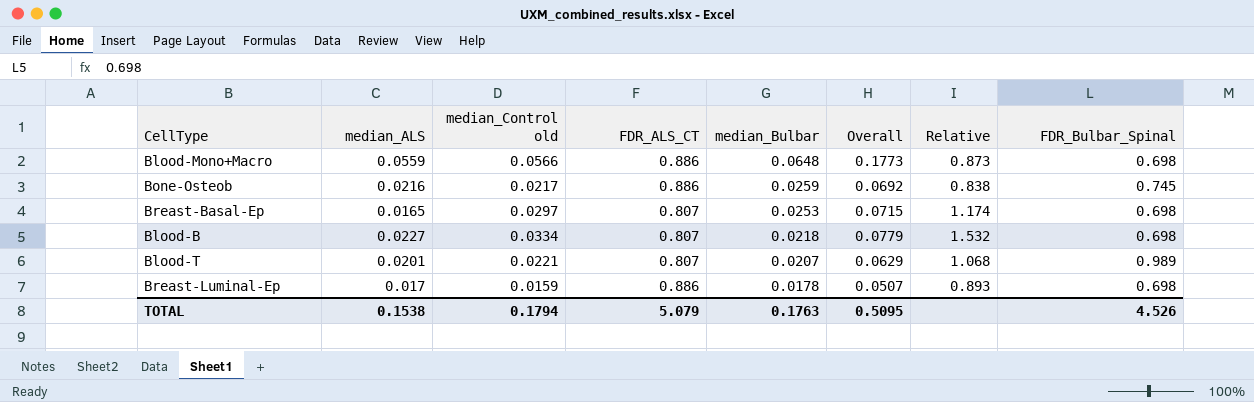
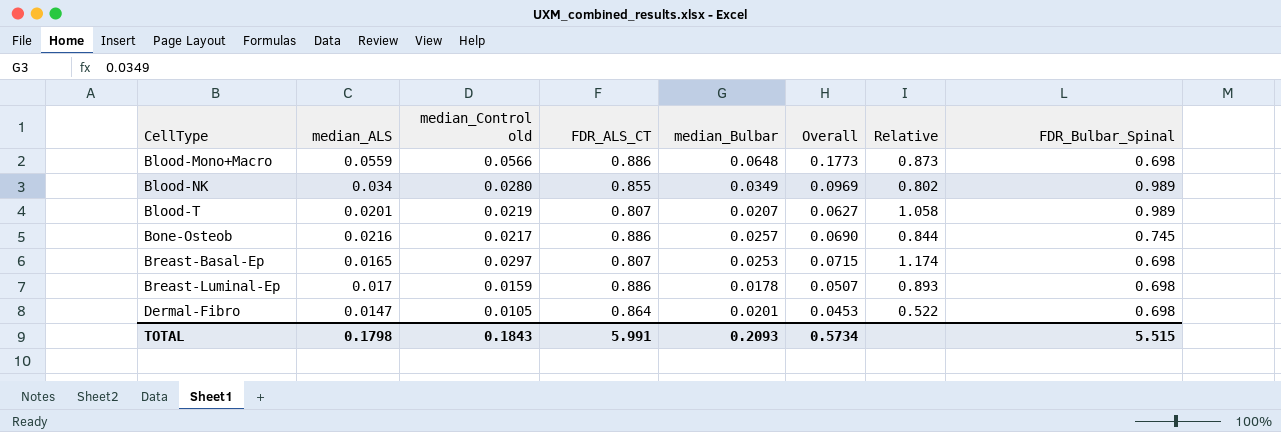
row order: median_Bulbar descending -> CellType ascending
row Blood-B: 0.0227 | 0.0334 | 0.807 | 0.0218 | 0.0779 | 1.532 | 0.698 -> none
row Blood-NK: none -> 0.034 | 0.0280 | 0.855 | 0.0349 | 0.0969 | 0.802 | 0.989
Blood-T | median_Control old: 0.0221 -> 0.0219
Blood-T | Overall: 0.0629 -> 0.0627
Blood-T | Relative: 1.068 -> 1.058
Bone-Osteob | median_Bulbar: 0.0259 -> 0.0257
Bone-Osteob | Overall: 0.0692 -> 0.0690
Bone-Osteob | Relative: 0.838 -> 0.844
row Dermal-Fibro: none -> 0.0147 | 0.0105 | 0.864 | 0.0201 | 0.0453 | 0.522 | 0.698
TOTAL | median_ALS: 0.1538 -> 0.1798
TOTAL | median_Control old: 0.1794 -> 0.1843
TOTAL | FDR_ALS_CT: 5.079 -> 5.991
TOTAL | median_Bulbar: 0.1763 -> 0.2093
TOTAL | Overall: 0.5095 -> 0.5734
TOTAL | FDR_Bulbar_Spinal: 4.526 -> 5.515

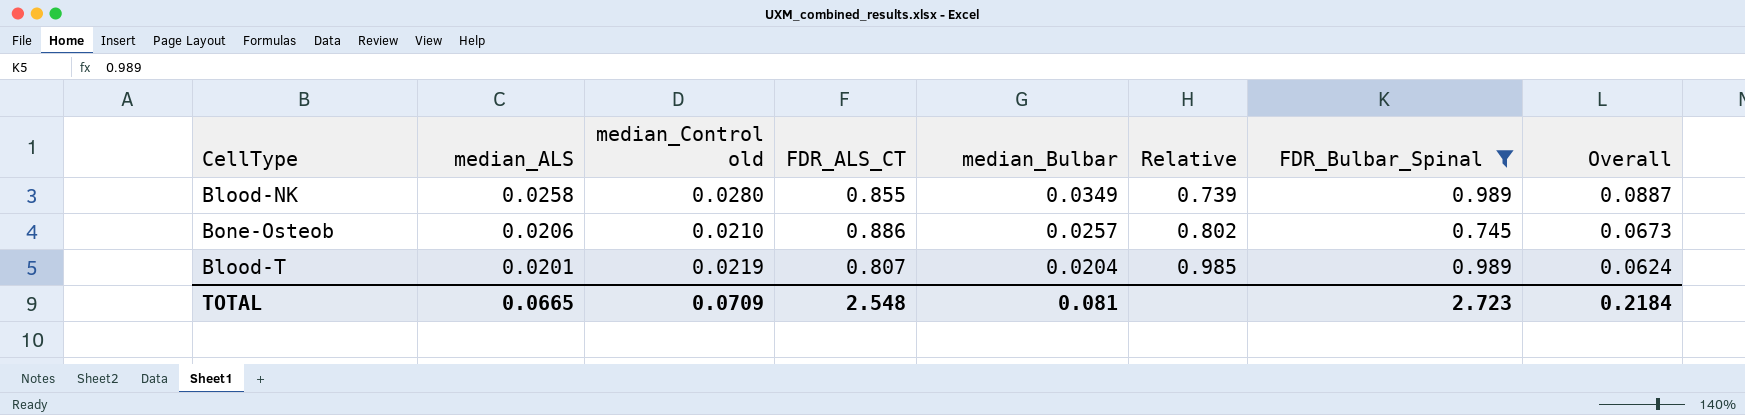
filter: none -> FDR_Bulbar_Spinal != 0.698
row order: CellType ascending -> median_ALS descending
column Relative | formula: [median_Control old] / [median_Bulbar] -> [median_ALS] / [median_Bulbar]
column Overall | position: 6 -> 8
Blood-NK | median_ALS: 0.034 -> 0.0258
Blood-NK | Overall: 0.0969 -> 0.0887
Bone-Osteob | median_ALS: 0.0216 -> 0.0206
Bone-Osteob | median_Control old: 0.0217 -> 0.0210
Bone-Osteob | Overall: 0.0690 -> 0.0673
Blood-T | median_Bulbar: 0.0207 -> 0.0204
Blood-T | Overall: 0.0627 -> 0.0624
TOTAL | median_ALS: 0.1798 -> 0.0665
TOTAL | median_Control old: 0.1843 -> 0.0709
TOTAL | FDR_ALS_CT: 5.991 -> 2.548
TOTAL | median_Bulbar: 0.2093 -> 0.081
TOTAL | FDR_Bulbar_Spinal: 5.515 -> 2.723
TOTAL | Overall: 0.5734 -> 0.2184

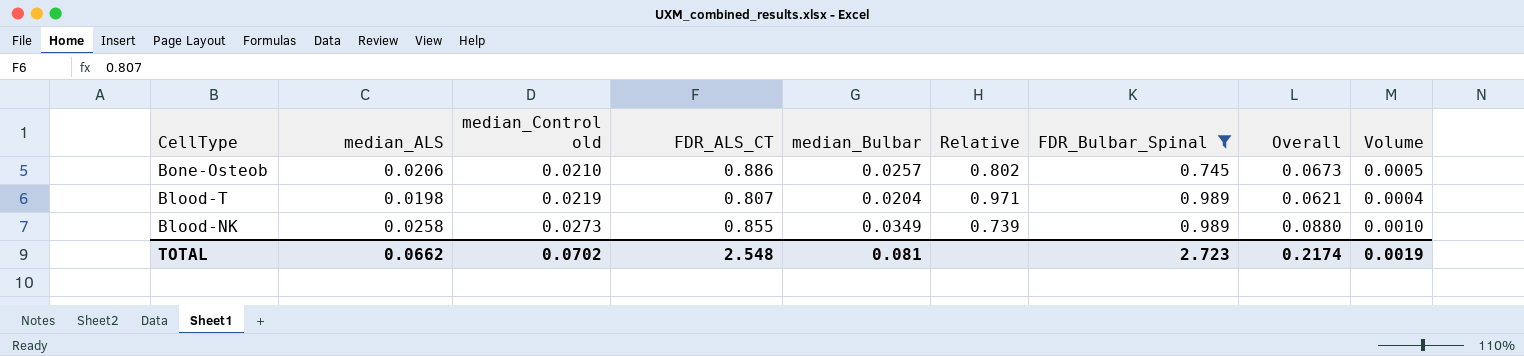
row order: median_ALS descending -> CellType descending
column Volume | formula: none -> [median_Control old] * [median_Bulbar]
Blood-T | median_ALS: 0.0201 -> 0.0198
Blood-T | Relative: 0.985 -> 0.971
Blood-T | Overall: 0.0624 -> 0.0621
Blood-NK | median_Control old: 0.0280 -> 0.0273
Blood-NK | Overall: 0.0887 -> 0.0880
TOTAL | median_ALS: 0.0665 -> 0.0662
TOTAL | median_Control old: 0.0709 -> 0.0702
TOTAL | Overall: 0.2184 -> 0.2174

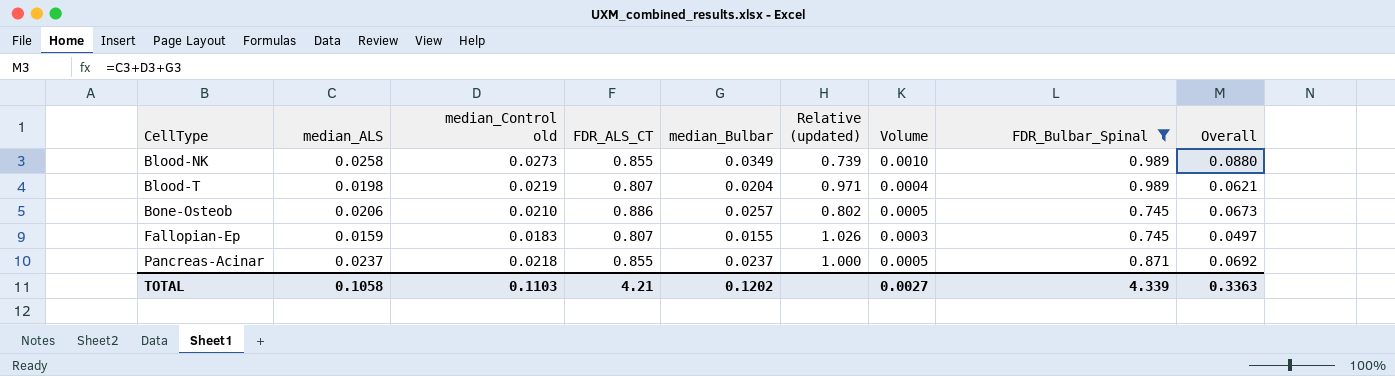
row order: CellType descending -> CellType ascending
column name: Relative -> Relative (updated)
column Volume | position: 9 -> 7
row Fallopian-Ep: none -> 0.0159 | 0.0183 | 0.807 | 0.0155 | 1.026 | 0.0003 | 0.745 | 0.0497
row Pancreas-Acinar: none -> 0.0237 | 0.0218 | 0.855 | 0.0237 | 1.000 | 0.0005 | 0.871 | 0.0692
TOTAL | median_ALS: 0.0662 -> 0.1058
TOTAL | median_Control old: 0.0702 -> 0.1103
TOTAL | FDR_ALS_CT: 2.548 -> 4.21
TOTAL | median_Bulbar: 0.081 -> 0.1202
TOTAL | Volume: 0.0019 -> 0.0027
TOTAL | FDR_Bulbar_Spinal: 2.723 -> 4.339
TOTAL | Overall: 0.2174 -> 0.3363

